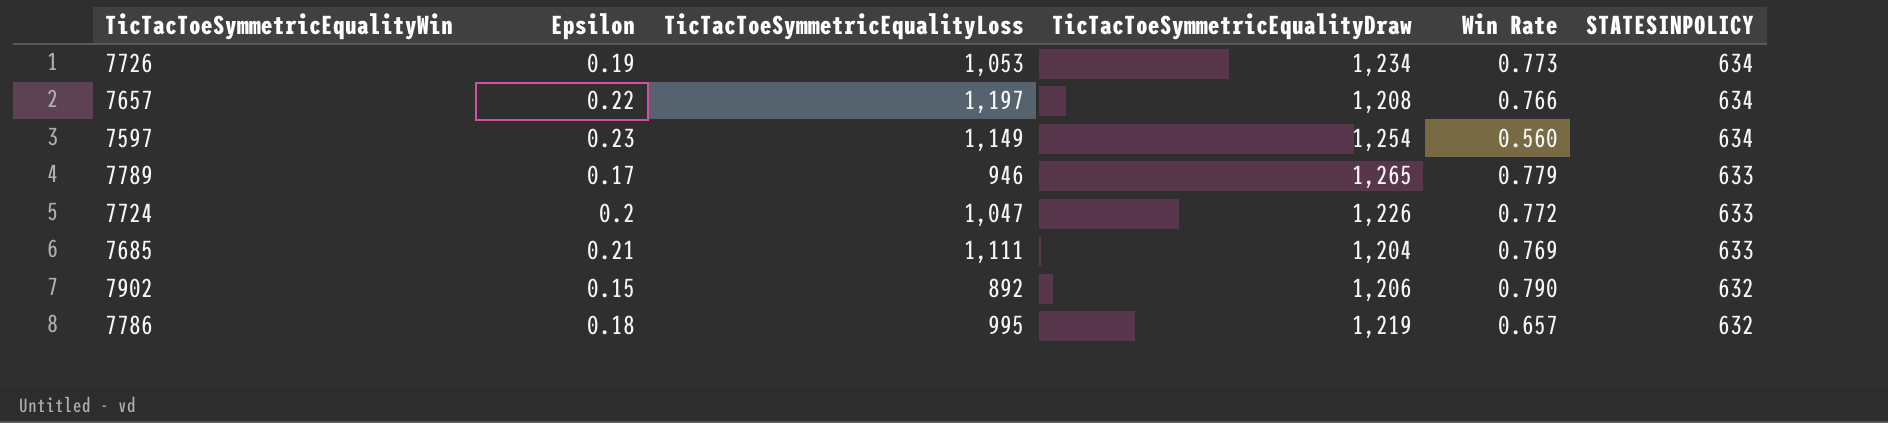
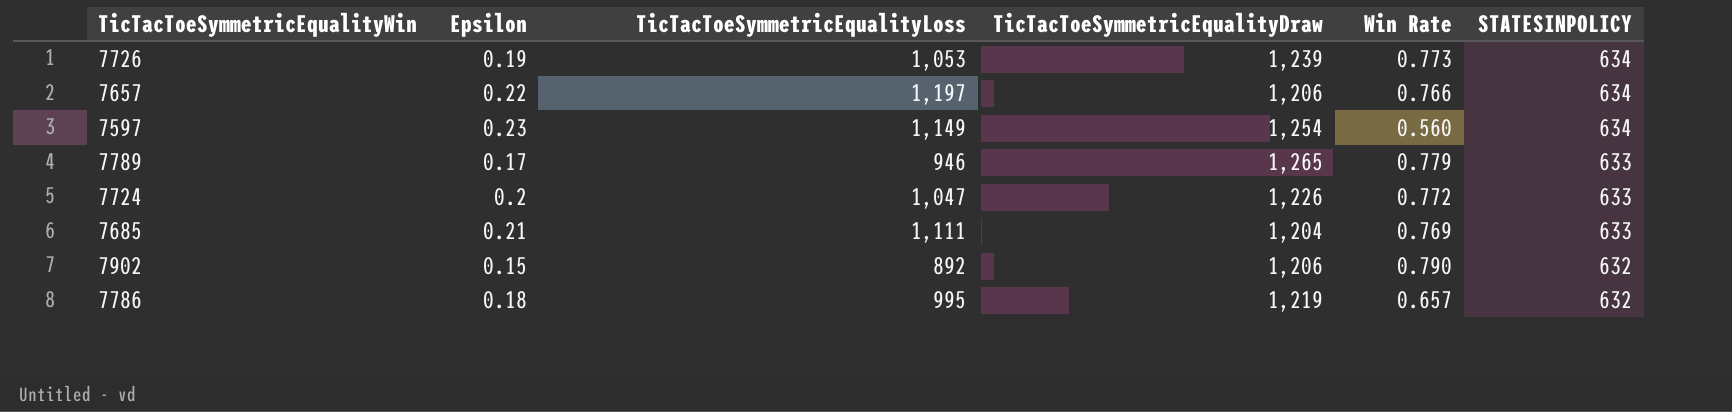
7726 | TicTacToeSymmetricEqualityDraw: 1,234 -> 1,239
7657 | TicTacToeSymmetricEqualityDraw: 1,208 -> 1,206

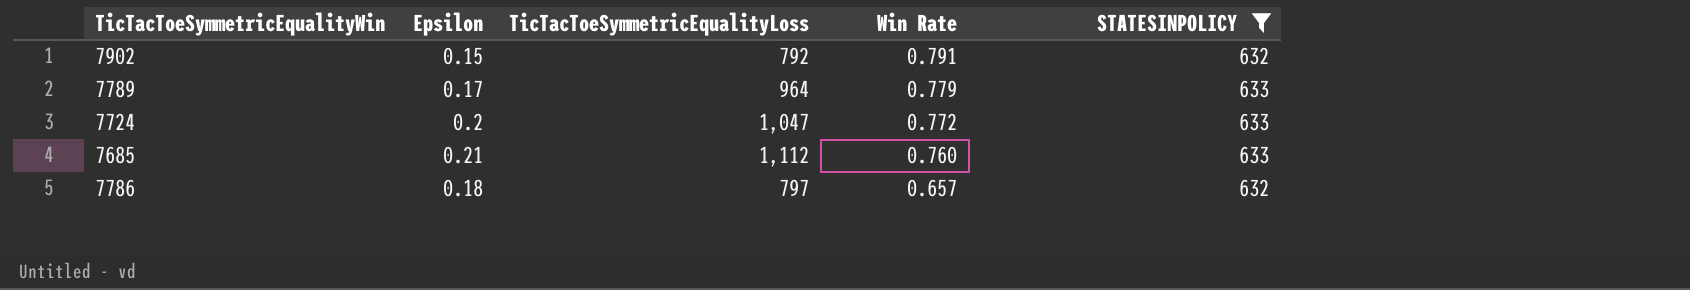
filter: none -> STATESINPOLICY != 634
row order: STATESINPOLICY descending -> Win Rate descending
column TicTacToeSymmetricEqualityDraw | position: 4 -> none
7902 | TicTacToeSymmetricEqualityLoss: 892 -> 792
7902 | Win Rate: 0.790 -> 0.791
7789 | TicTacToeSymmetricEqualityLoss: 946 -> 964
7685 | TicTacToeSymmetricEqualityLoss: 1,111 -> 1,112
7685 | Win Rate: 0.769 -> 0.760
7786 | TicTacToeSymmetricEqualityLoss: 995 -> 797

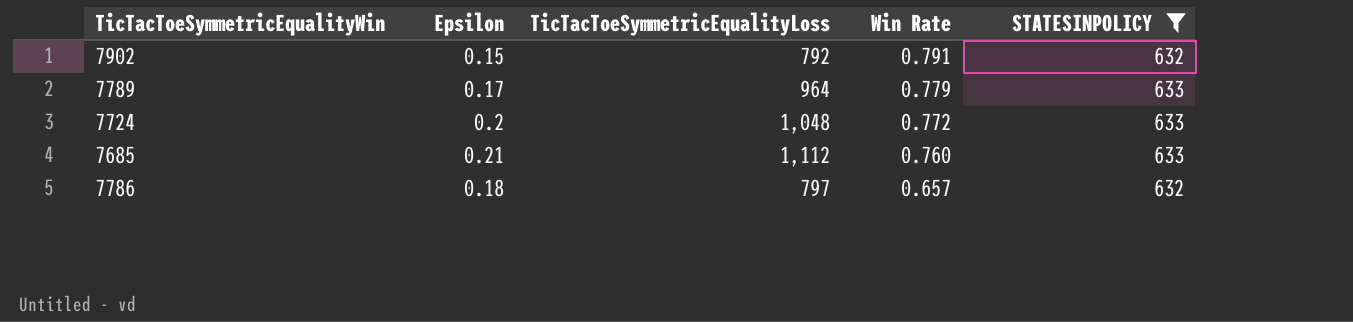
7724 | TicTacToeSymmetricEqualityLoss: 1,047 -> 1,048

